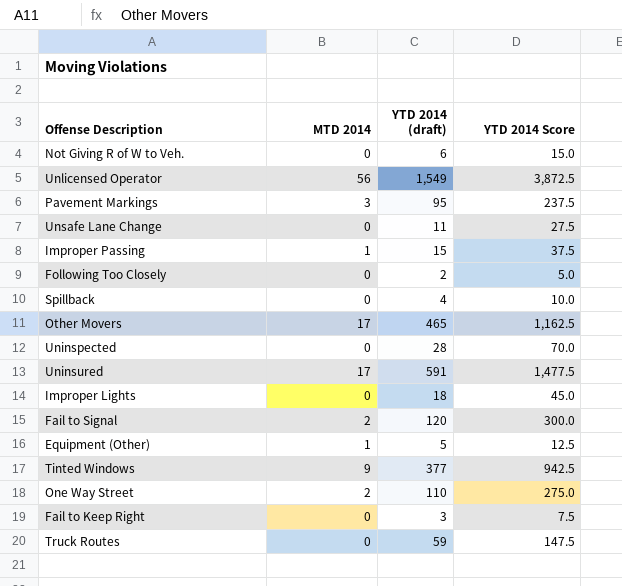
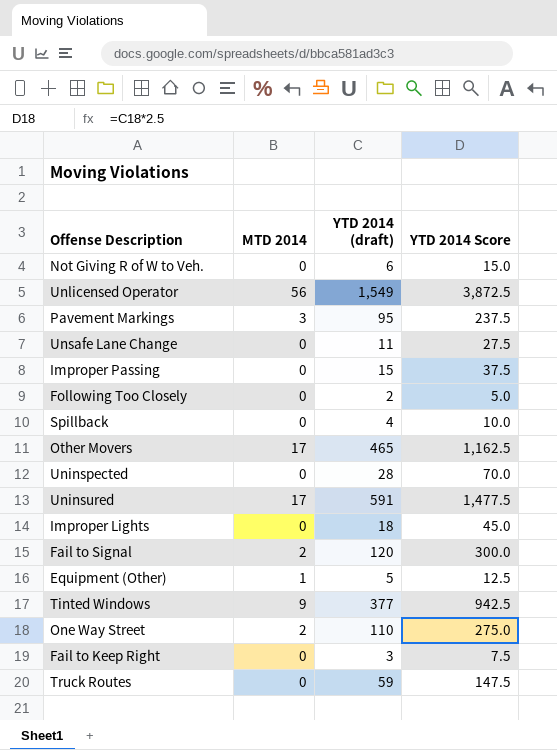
Improper Passing | MTD 2014: 1 -> 0

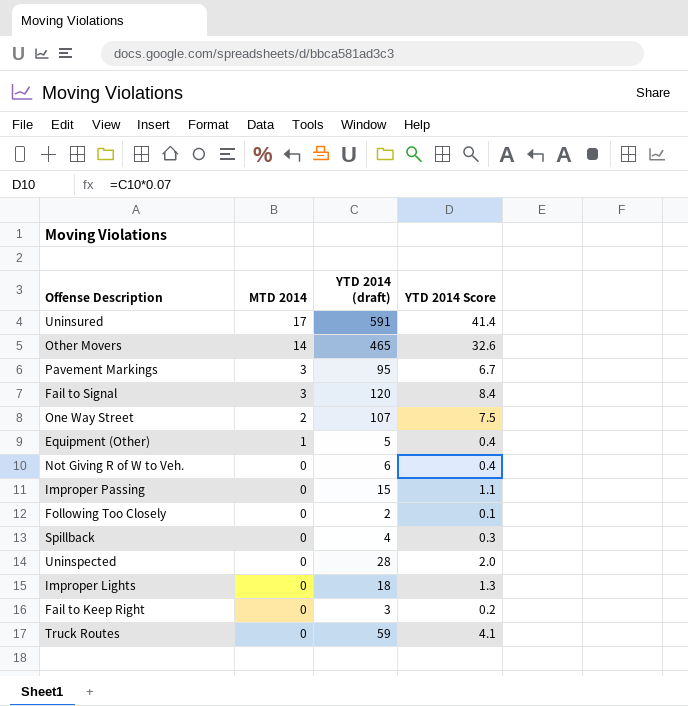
row order: none -> MTD 2014 descending
column YTD 2014 Score | formula: [YTD 2014 (draft)] * 2.5 -> [YTD 2014 (draft)] * 0.07
row Unlicensed Operator: 56 | 1,549 | 3,872.5 -> none
row Unsafe Lane Change: 0 | 11 | 27.5 -> none
row Tinted Windows: 9 | 377 | 942.5 -> none
Other Movers | MTD 2014: 17 -> 14
Fail to Signal | MTD 2014: 2 -> 3
One Way Street | YTD 2014 (draft): 110 -> 107

